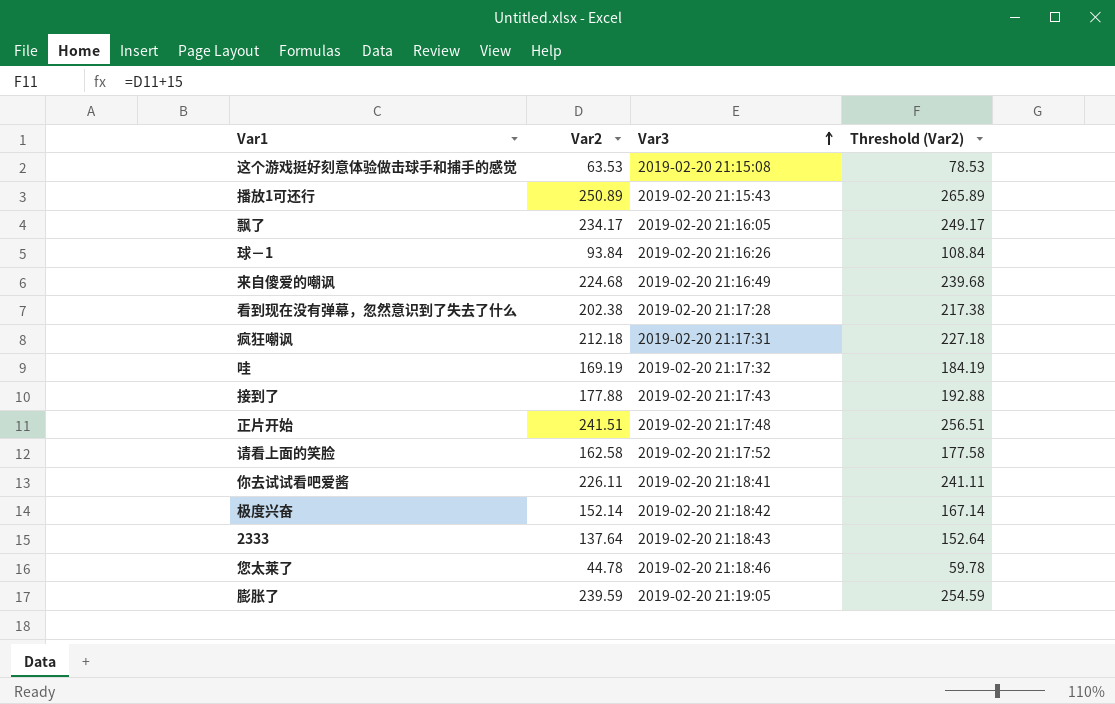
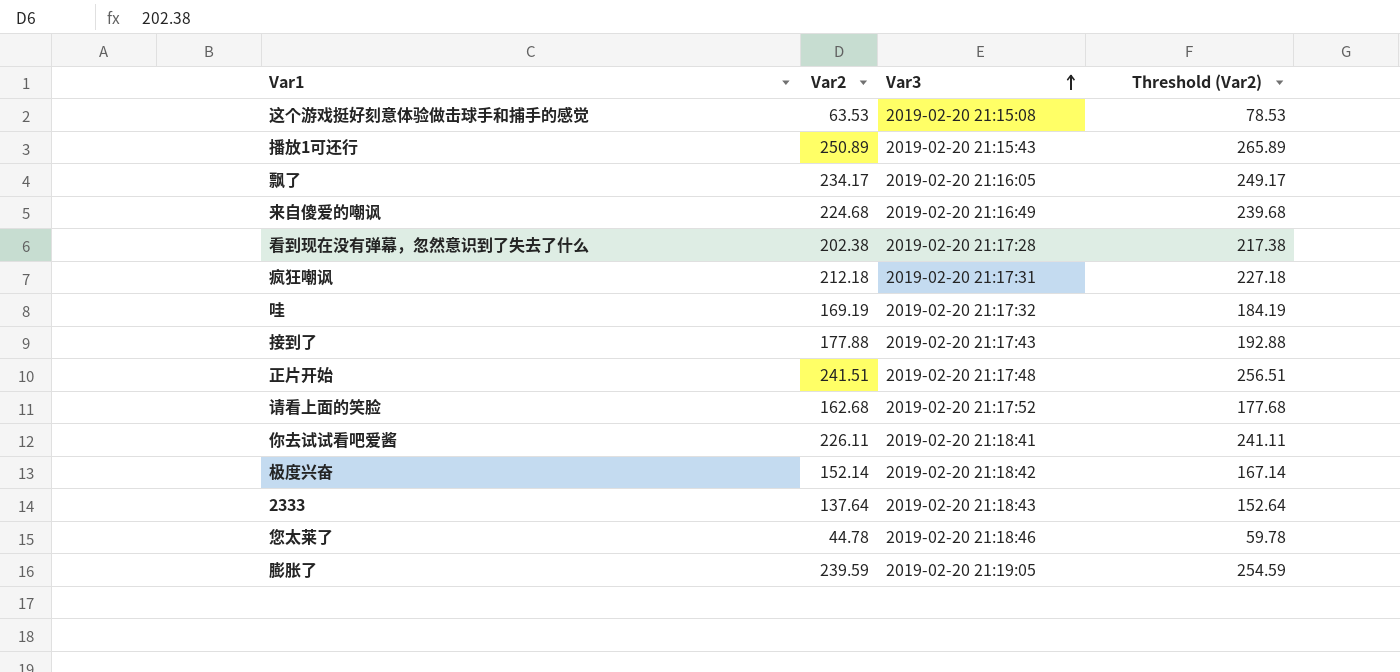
row 球－1: 93.84 | 2019-02-20 21:16:26 | 108.84 -> none
请看上面的笑脸 | Var2: 162.58 -> 162.68
请看上面的笑脸 | Threshold (Var2): 177.58 -> 177.68

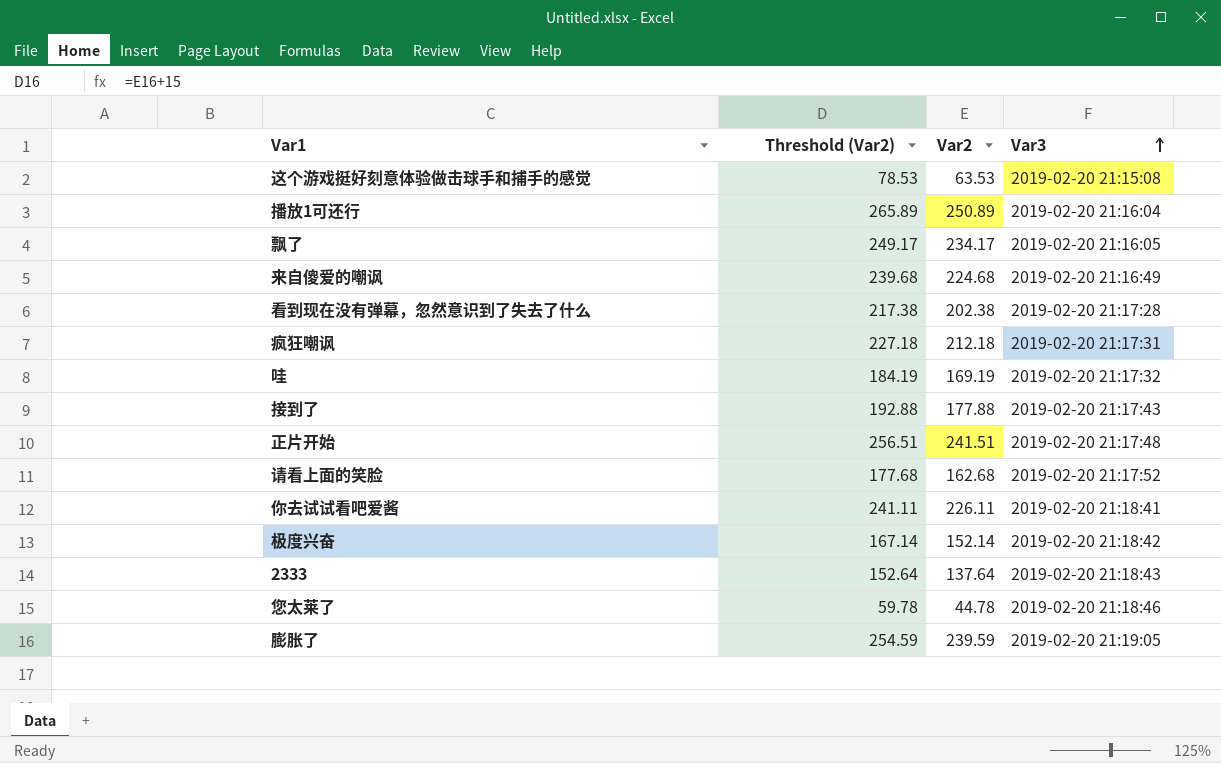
column Threshold (Var2) | position: 4 -> 2
播放1可还行 | Var3: 2019-02-20 21:15:43 -> 2019-02-20 21:16:04

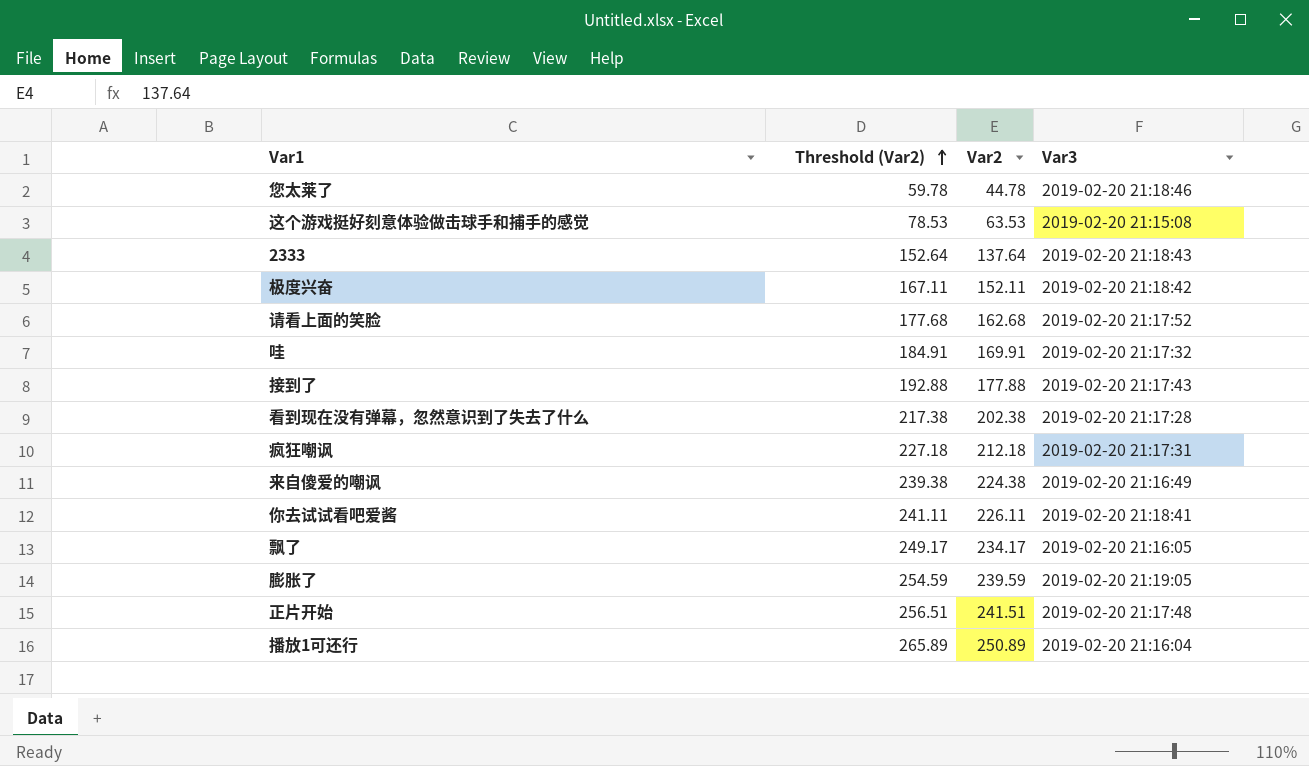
row order: Var3 ascending -> Threshold (Var2) ascending
极度兴奋 | Threshold (Var2): 167.14 -> 167.11
极度兴奋 | Var2: 152.14 -> 152.11
哇 | Threshold (Var2): 184.19 -> 184.91
哇 | Var2: 169.19 -> 169.91
来自傻爱的嘲讽 | Threshold (Var2): 239.68 -> 239.38
来自傻爱的嘲讽 | Var2: 224.68 -> 224.38

